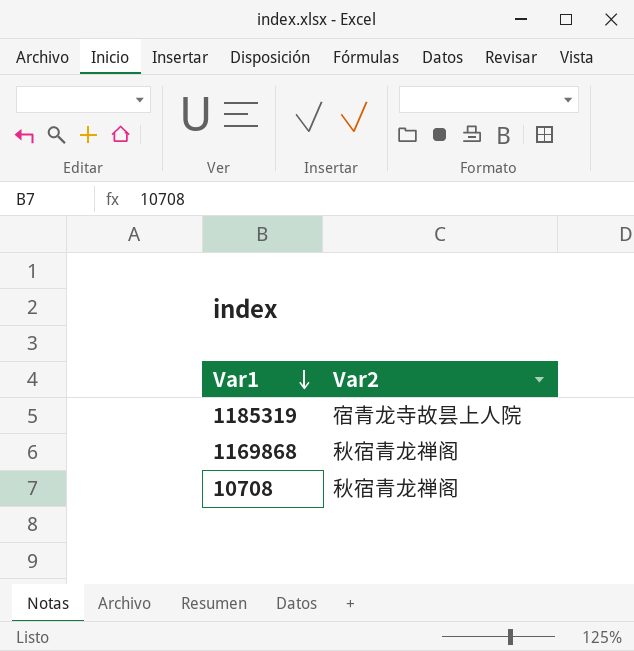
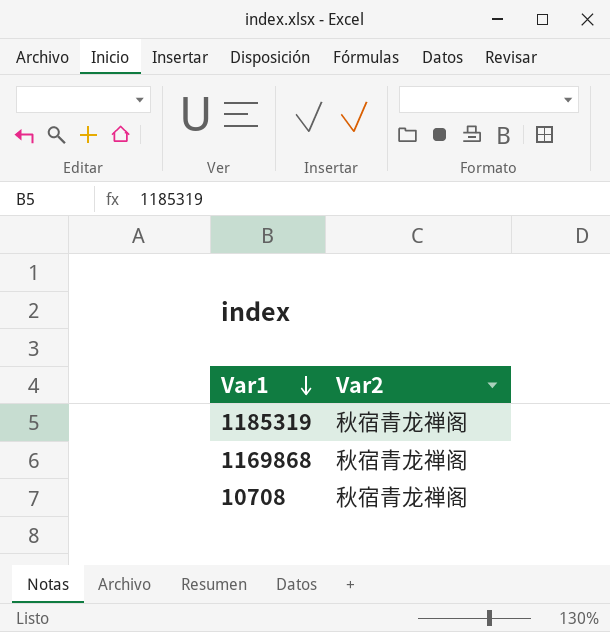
1185319 | Var2: 宿青龙寺故昙上人院 -> 秋宿青龙禅阁

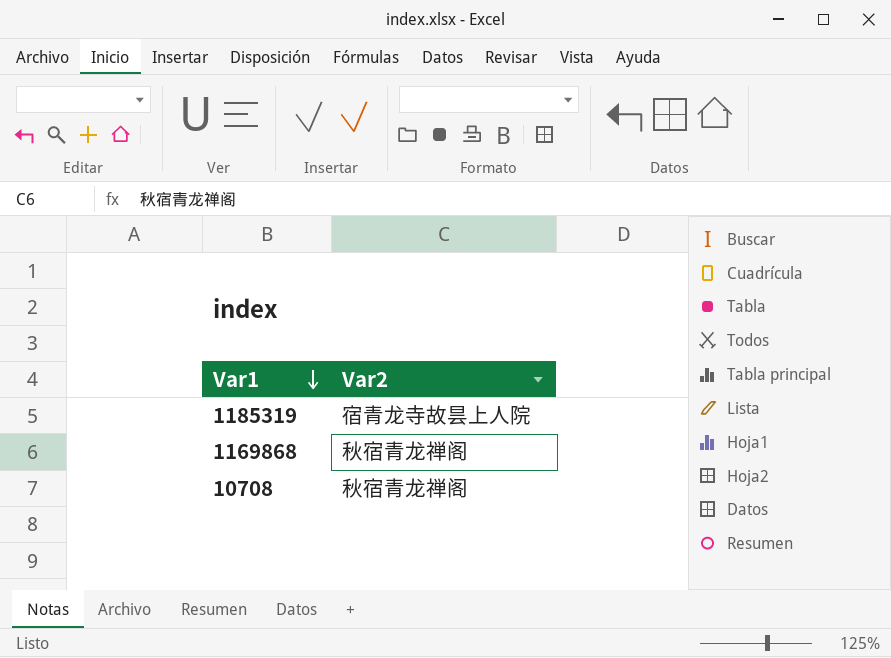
1185319 | Var2: 秋宿青龙禅阁 -> 宿青龙寺故昙上人院

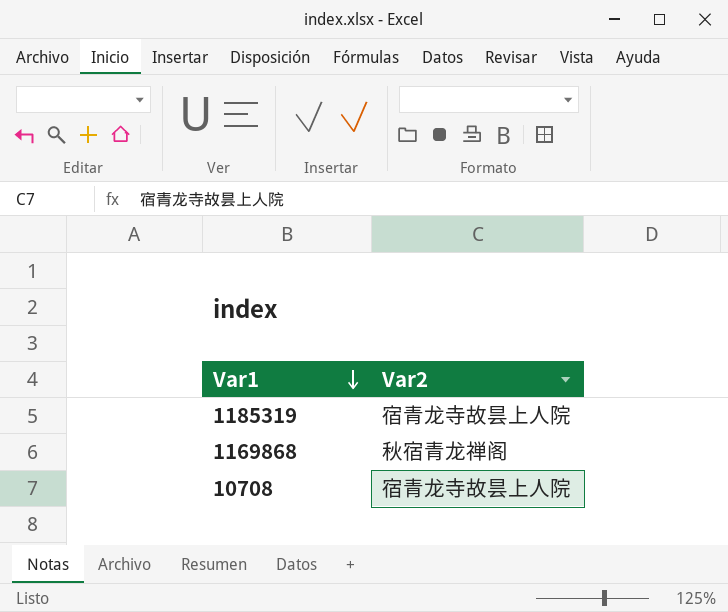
10708 | Var2: 秋宿青龙禅阁 -> 宿青龙寺故昙上人院

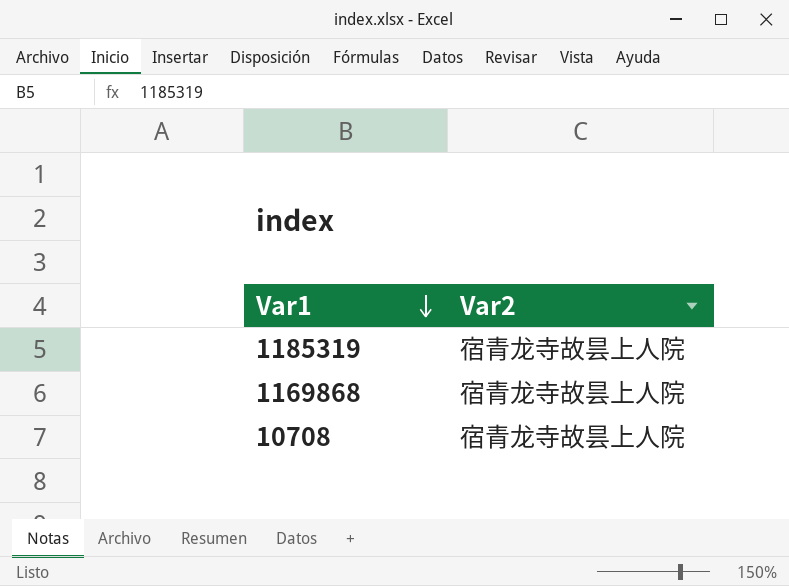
1169868 | Var2: 秋宿青龙禅阁 -> 宿青龙寺故昙上人院

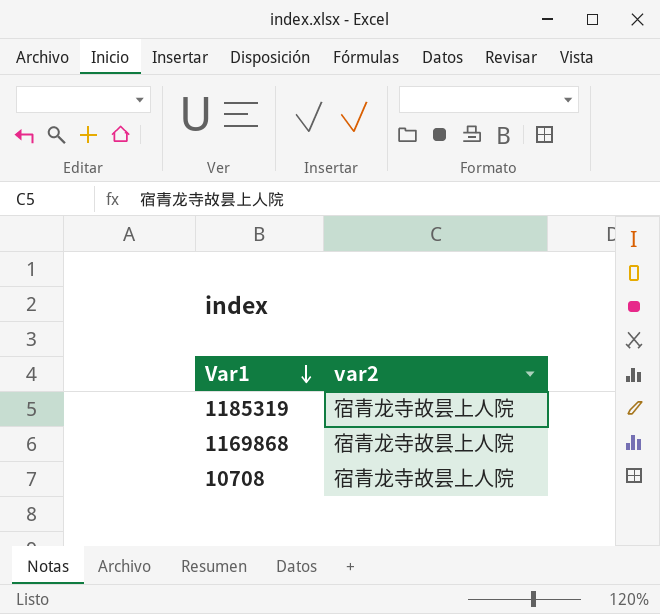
column name: Var2 -> var2

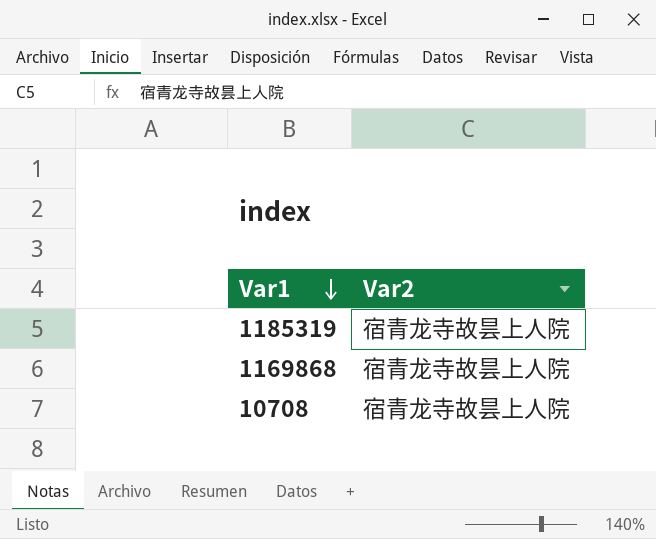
column name: var2 -> Var2

